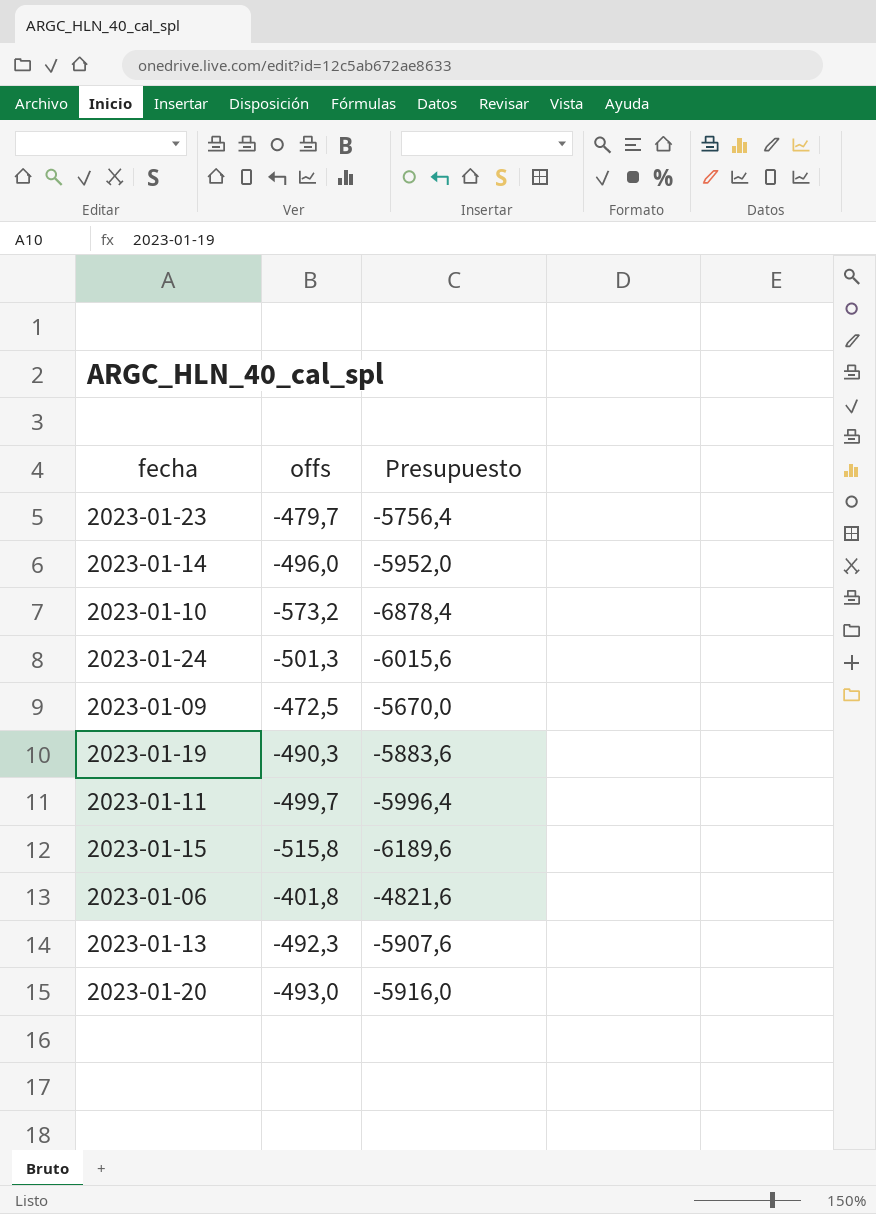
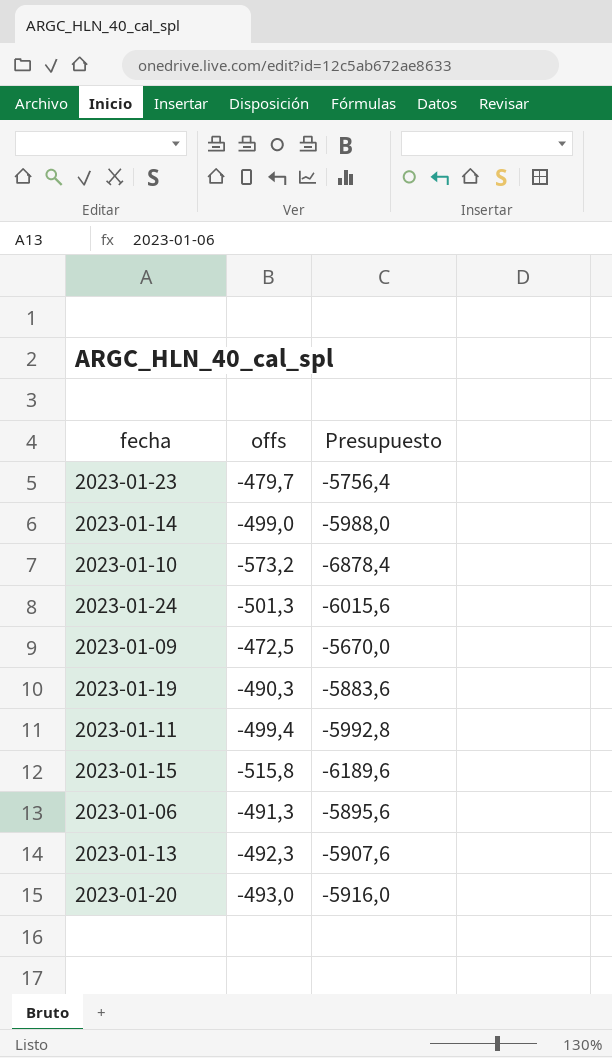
2023-01-14 | offs: -496,0 -> -499,0
2023-01-14 | Presupuesto: -5952,0 -> -5988,0
2023-01-11 | offs: -499,7 -> -499,4
2023-01-11 | Presupuesto: -5996,4 -> -5992,8
2023-01-06 | offs: -401,8 -> -491,3
2023-01-06 | Presupuesto: -4821,6 -> -5895,6

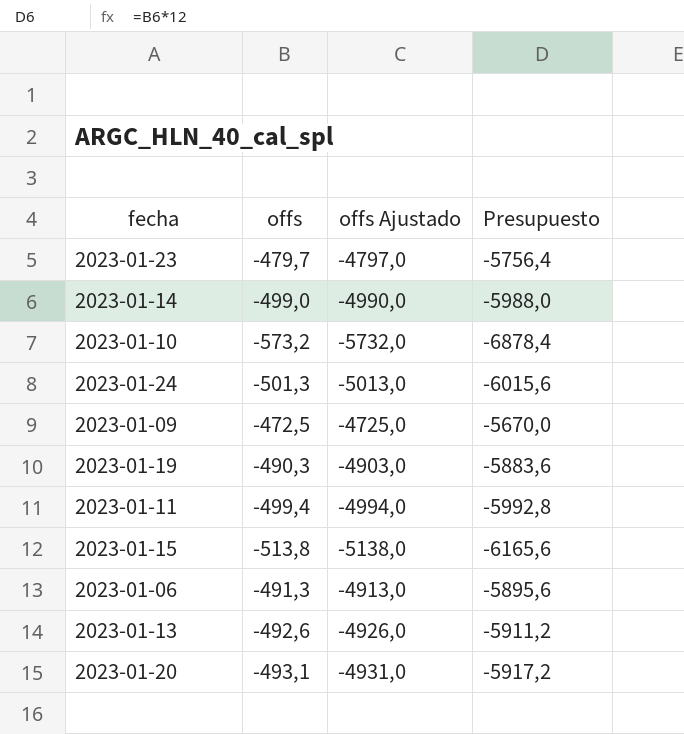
column offs Ajustado | formula: none -> [offs] * 10
2023-01-15 | offs: -515,8 -> -513,8
2023-01-15 | Presupuesto: -6189,6 -> -6165,6
2023-01-13 | offs: -492,3 -> -492,6
2023-01-13 | Presupuesto: -5907,6 -> -5911,2
2023-01-20 | offs: -493,0 -> -493,1
2023-01-20 | Presupuesto: -5916,0 -> -5917,2

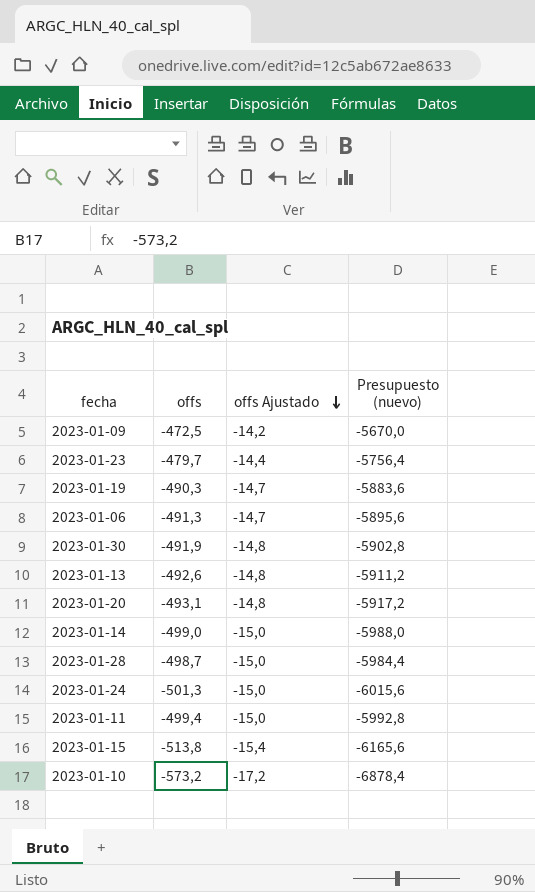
row order: none -> offs Ajustado descending
column offs Ajustado | formula: [offs] * 10 -> [offs] * 0,03
column name: Presupuesto -> Presupuesto (nuevo)
row 2023-01-30: none -> -491,9 | -14,8 | -5902,8
row 2023-01-28: none -> -498,7 | -15,0 | -5984,4

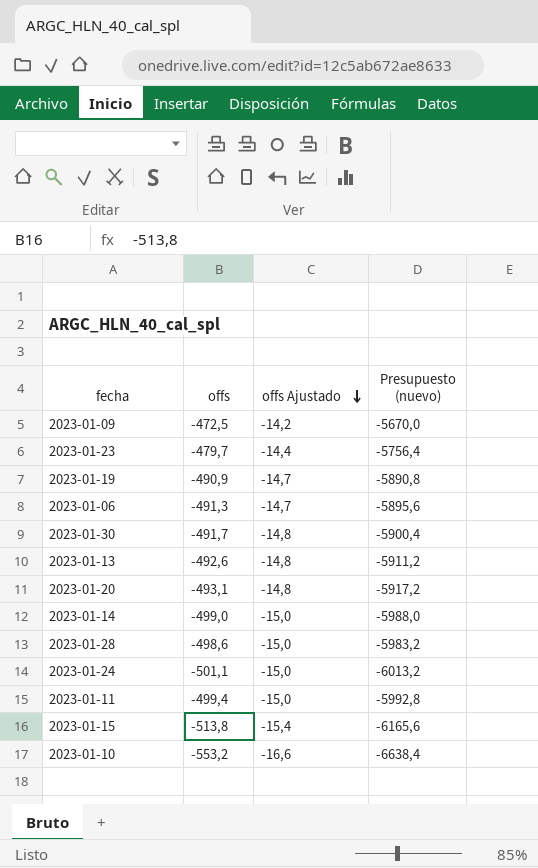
2023-01-19 | offs: -490,3 -> -490,9
2023-01-19 | Presupuesto (nuevo): -5883,6 -> -5890,8
2023-01-30 | offs: -491,9 -> -491,7
2023-01-30 | Presupuesto (nuevo): -5902,8 -> -5900,4
2023-01-28 | offs: -498,7 -> -498,6
2023-01-28 | Presupuesto (nuevo): -5984,4 -> -5983,2
2023-01-24 | offs: -501,3 -> -501,1
2023-01-24 | Presupuesto (nuevo): -6015,6 -> -6013,2
2023-01-10 | offs: -573,2 -> -553,2
2023-01-10 | offs Ajustado: -17,2 -> -16,6
2023-01-10 | Presupuesto (nuevo): -6878,4 -> -6638,4

